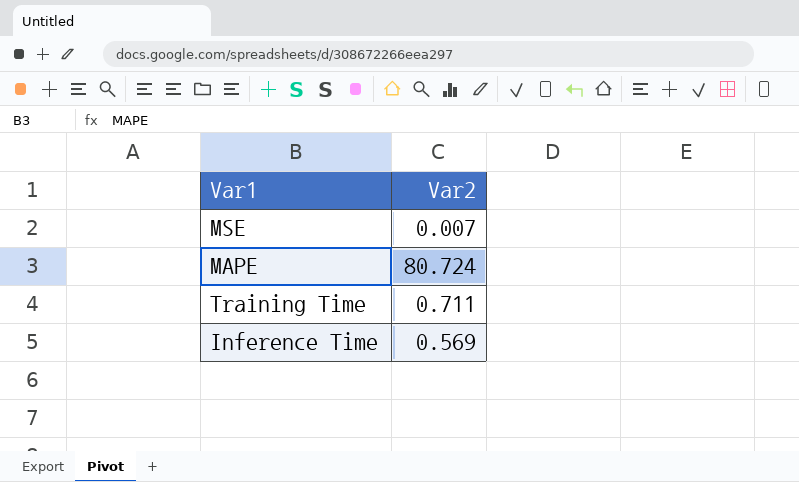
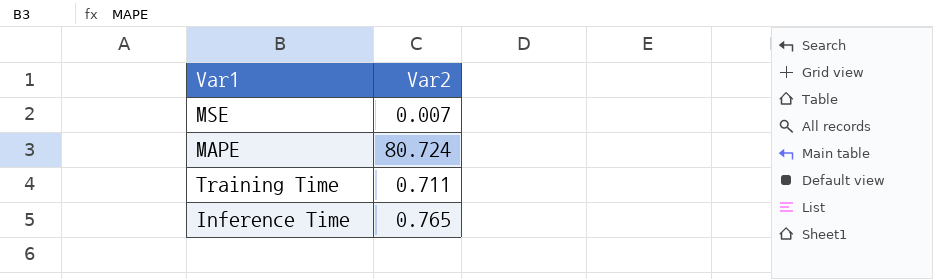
Inference Time | Var2: 0.569 -> 0.765

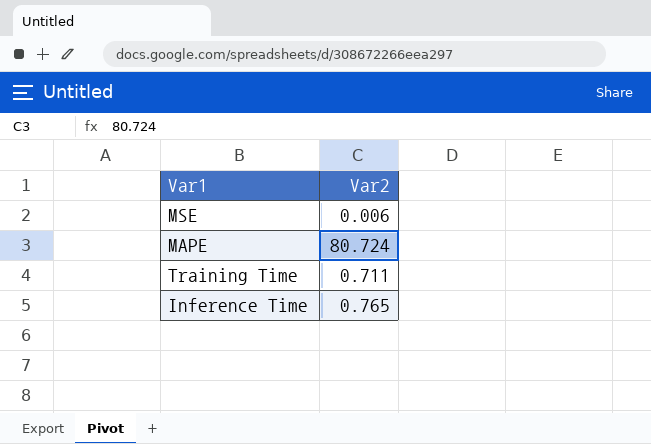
MSE | Var2: 0.007 -> 0.006

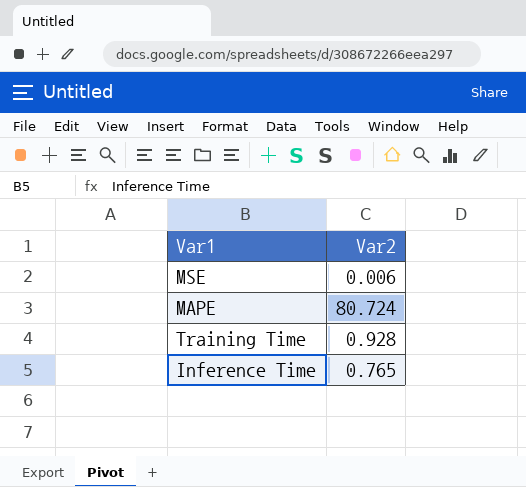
Training Time | Var2: 0.711 -> 0.928

